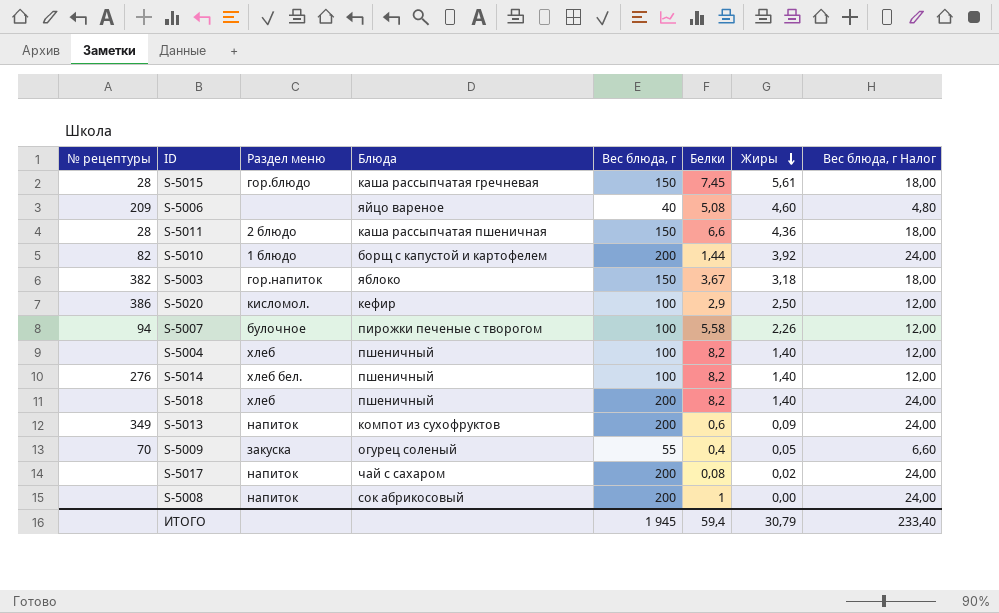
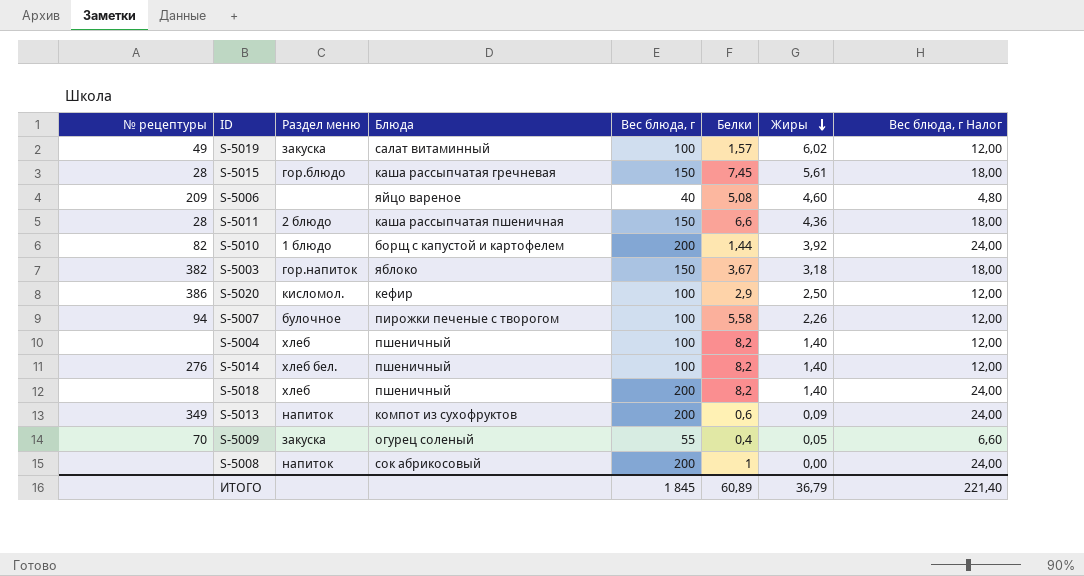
row S-5017: none | напиток | чай с сахаром | 200 | 0,08 | 0,02 | 24,00 -> none
row S-5019: none -> 49 | закуска | салат витаминный | 100 | 1,57 | 6,02 | 12,00
ИТОГО | Вес блюда, г: 1 945 -> 1 845
ИТОГО | Белки: 59,4 -> 60,89
ИТОГО | Жиры: 30,79 -> 36,79
ИТОГО | Вес блюда, г Налог: 233,40 -> 221,40

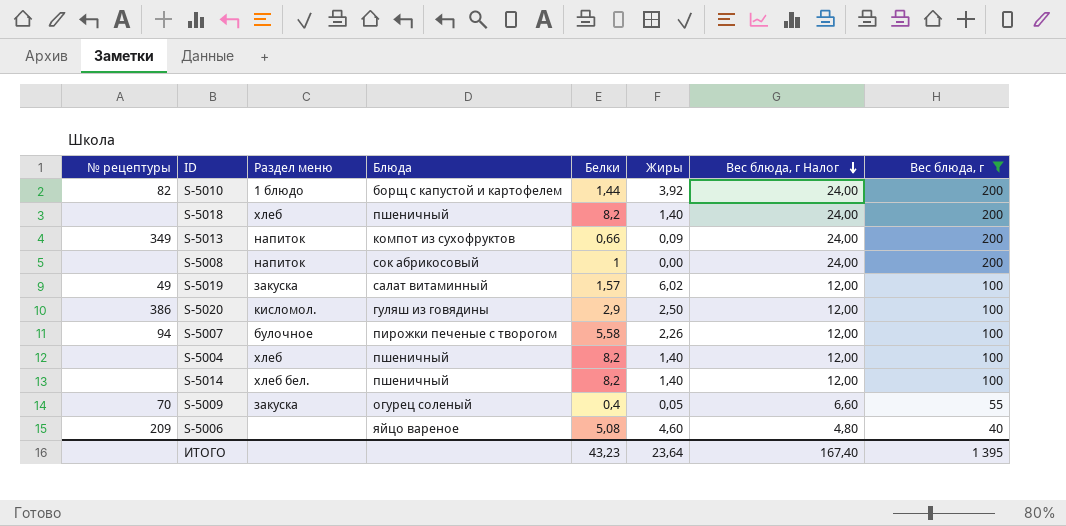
filter: none -> Вес блюда, г != 150
row order: Жиры descending -> Вес блюда, г Налог descending
column Вес блюда, г | position: 5 -> 8
S-5013 | Белки: 0,6 -> 0,66
S-5020 | Блюда: кефир -> гуляш из говядины
S-5014 | № рецептуры: 276 -> none
ИТОГО | Белки: 60,89 -> 43,23
ИТОГО | Жиры: 36,79 -> 23,64
ИТОГО | Вес блюда, г Налог: 221,40 -> 167,40
ИТОГО | Вес блюда, г: 1 845 -> 1 395

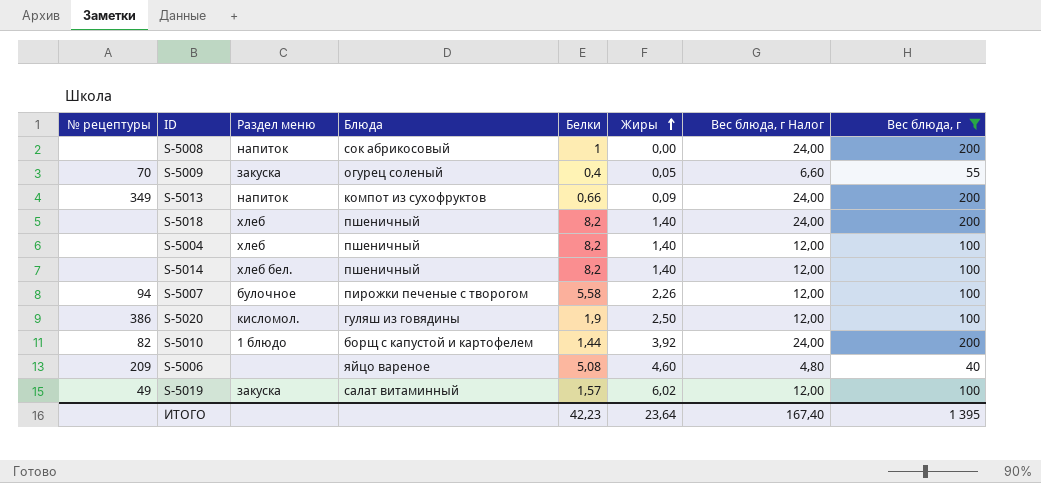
row order: Вес блюда, г Налог descending -> Жиры ascending
S-5020 | Белки: 2,9 -> 1,9
ИТОГО | Белки: 43,23 -> 42,23

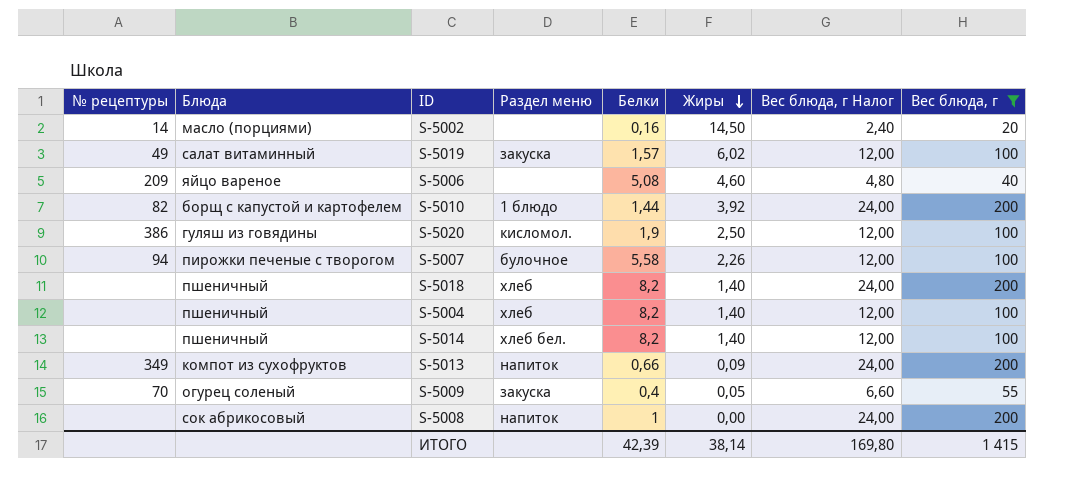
row order: Жиры ascending -> Жиры descending
column Блюда | position: 4 -> 2
row S-5002: none -> 14 | масло (порциями) | none | 0,16 | 14,50 | 2,40 | 20
ИТОГО | Белки: 42,23 -> 42,39
ИТОГО | Жиры: 23,64 -> 38,14
ИТОГО | Вес блюда, г Налог: 167,40 -> 169,80
ИТОГО | Вес блюда, г: 1 395 -> 1 415

